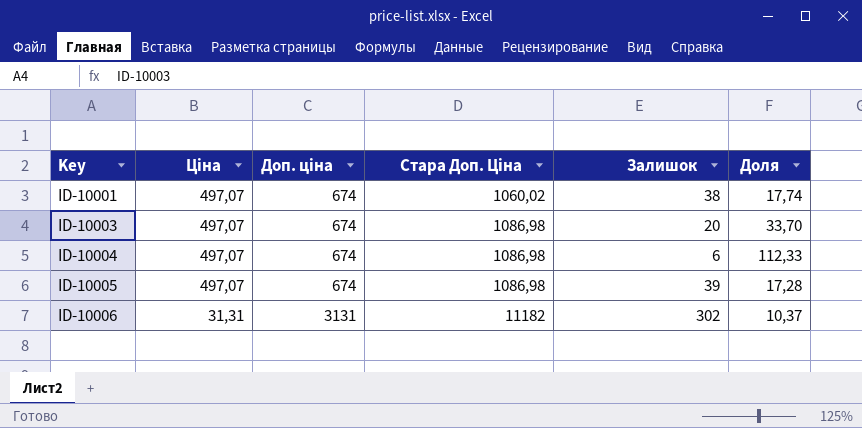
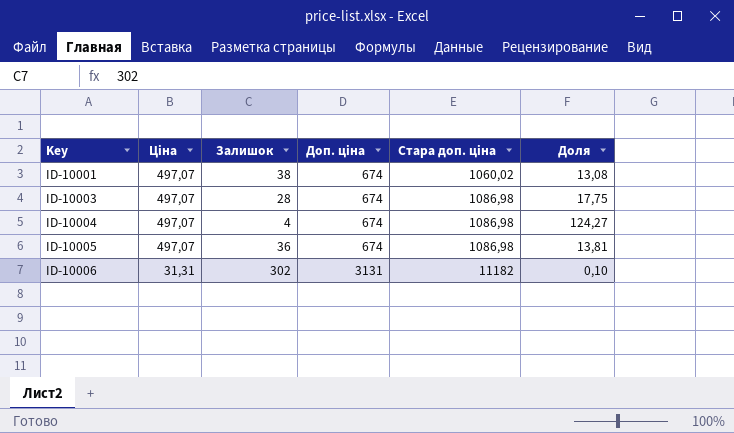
column Залишок | position: 5 -> 3
column name: Стара Доп. Ціна -> Стара доп. ціна
column Доля | formula: [Доп. ціна] / [Залишок] -> [Ціна] / [Залишок]
ID-10003 | Залишок: 20 -> 28
ID-10004 | Залишок: 6 -> 4
ID-10005 | Залишок: 39 -> 36

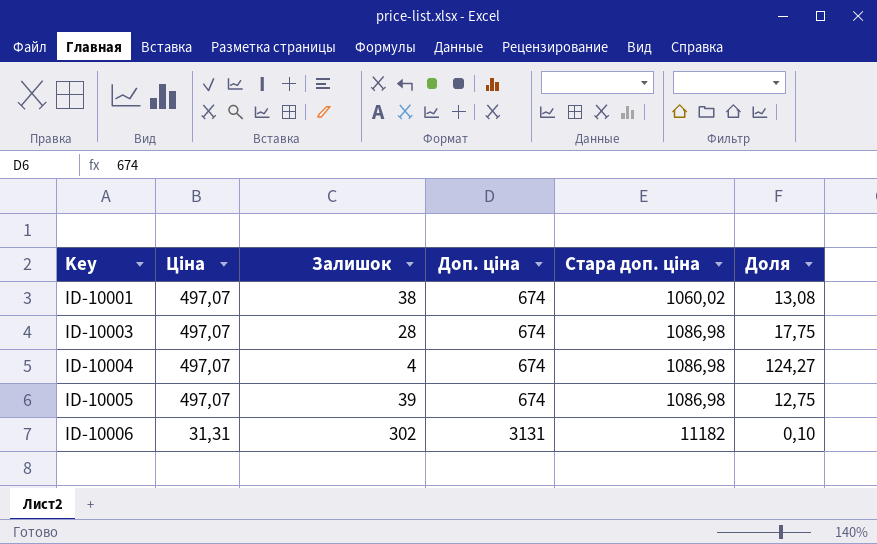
ID-10005 | Залишок: 36 -> 39
ID-10005 | Доля: 13,81 -> 12,75

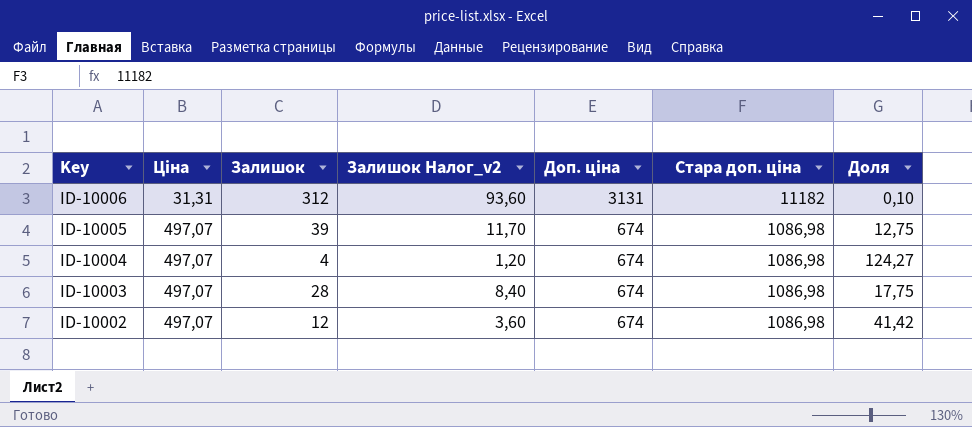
row order: Key ascending -> Key descending
column Залишок Налог_v2 | formula: none -> [Залишок] * 0,3
row ID-10001: 497,07 | 38 | 674 | 1060,02 | 13,08 -> none
ID-10006 | Залишок: 302 -> 312
row ID-10002: none -> 497,07 | 12 | 3,60 | 674 | 1086,98 | 41,42

